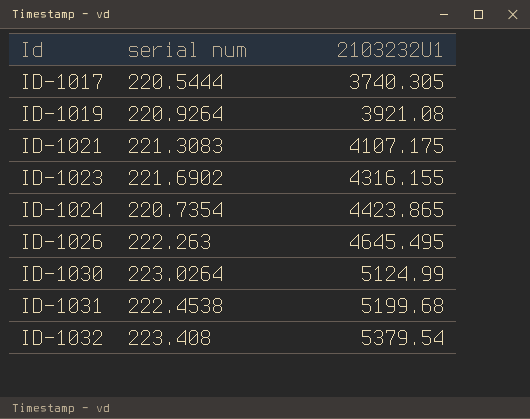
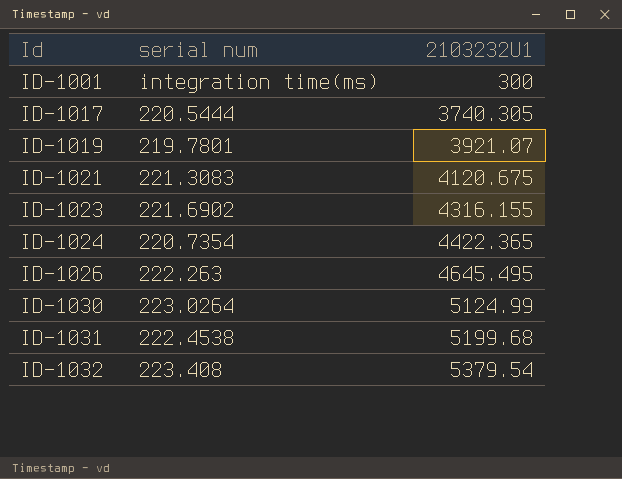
row ID-1001: none -> integration time(ms) | 300
ID-1019 | serial num: 220.9264 -> 219.7801
ID-1019 | 2103232U1: 3921.08 -> 3921.07
ID-1021 | 2103232U1: 4107.175 -> 4120.675
ID-1024 | 2103232U1: 4423.865 -> 4422.365

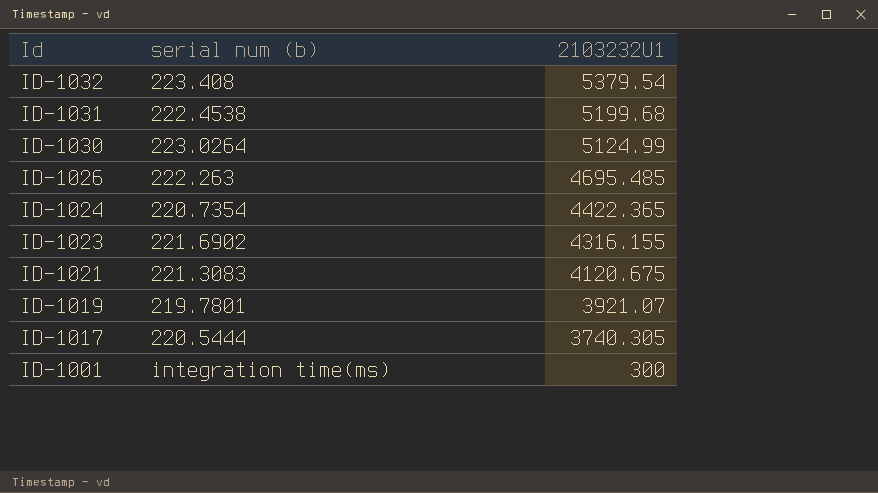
row order: Id ascending -> Id descending
column name: serial num -> serial num (b)
ID-1026 | 2103232U1: 4645.495 -> 4695.485

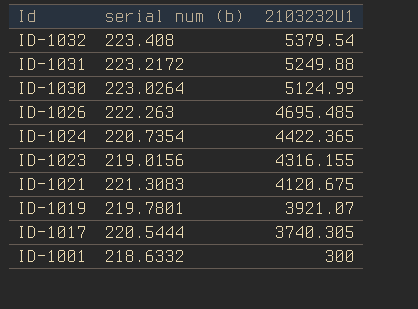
ID-1031 | serial num (b): 222.4538 -> 223.2172
ID-1031 | 2103232U1: 5199.68 -> 5249.88
ID-1023 | serial num (b): 221.6902 -> 219.0156
ID-1001 | serial num (b): integration time(ms) -> 218.6332

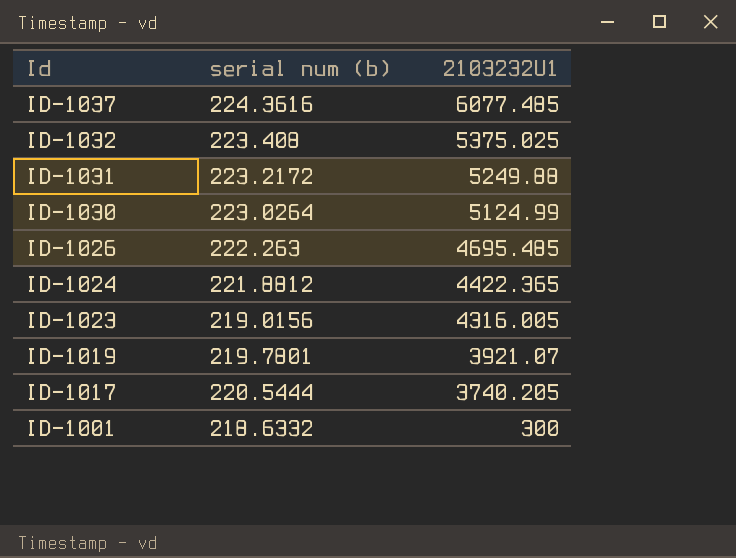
row ID-1021: 221.3083 | 4120.675 -> none
row ID-1037: none -> 224.3616 | 6077.485
ID-1032 | 2103232U1: 5379.54 -> 5375.025
ID-1024 | serial num (b): 220.7354 -> 221.8812
ID-1023 | 2103232U1: 4316.155 -> 4316.005
ID-1017 | 2103232U1: 3740.305 -> 3740.205

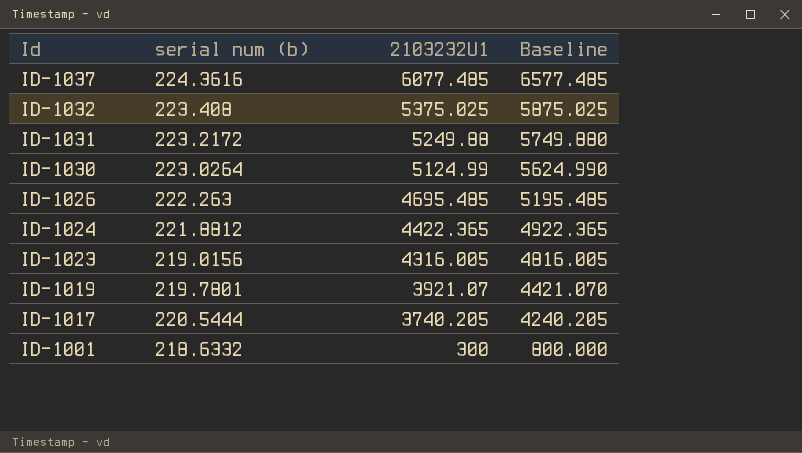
column Baseline | formula: none -> [2103232U1] + 500

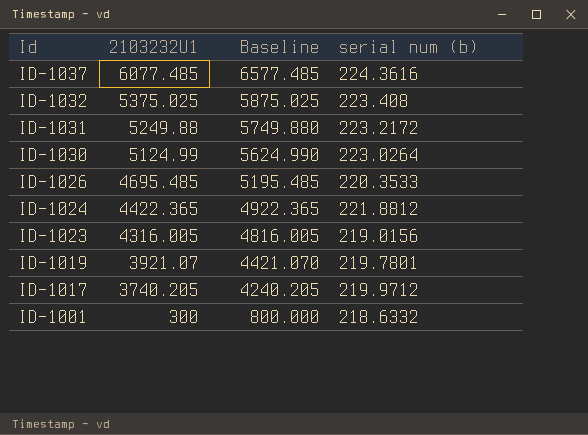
column serial num (b) | position: 2 -> 4
ID-1026 | serial num (b): 222.263 -> 220.3533
ID-1017 | serial num (b): 220.5444 -> 219.9712

